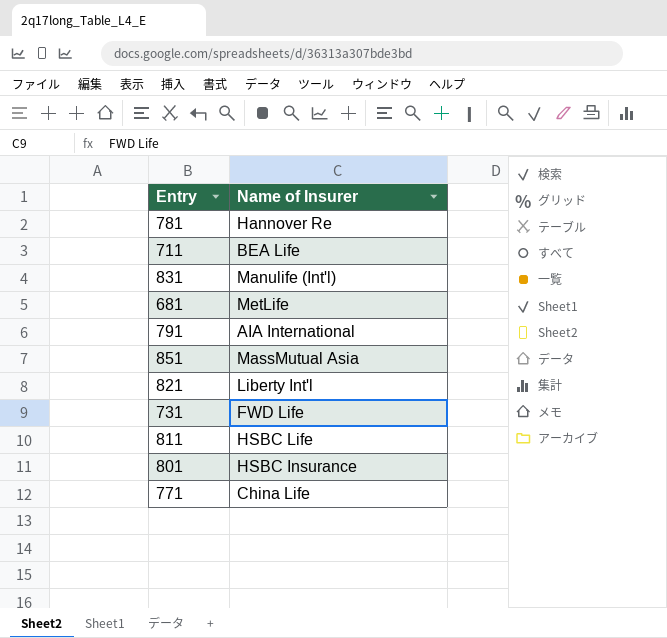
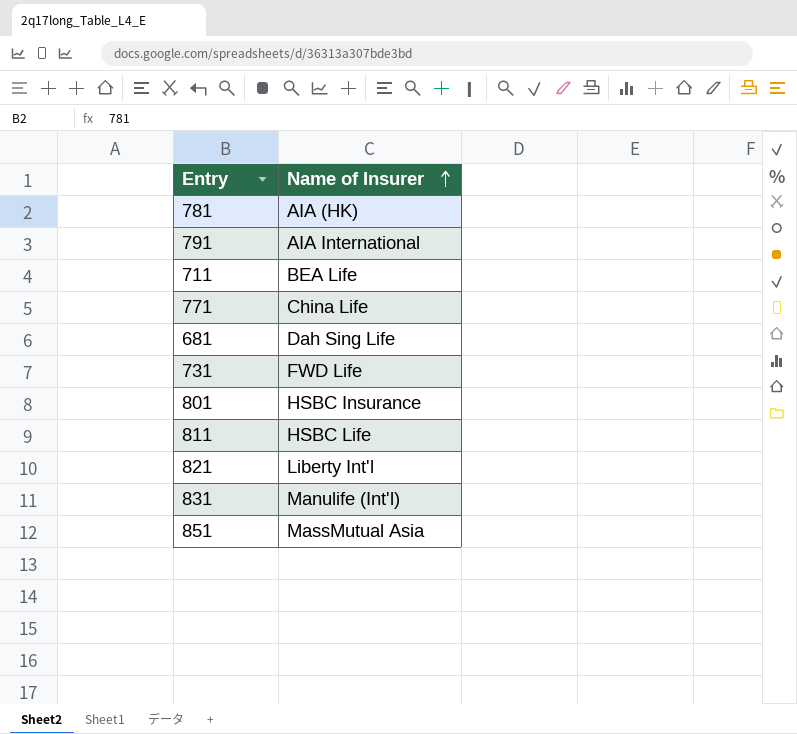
row order: none -> Name of Insurer ascending
781 | Name of Insurer: Hannover Re -> AIA (HK)
681 | Name of Insurer: MetLife -> Dah Sing Life

